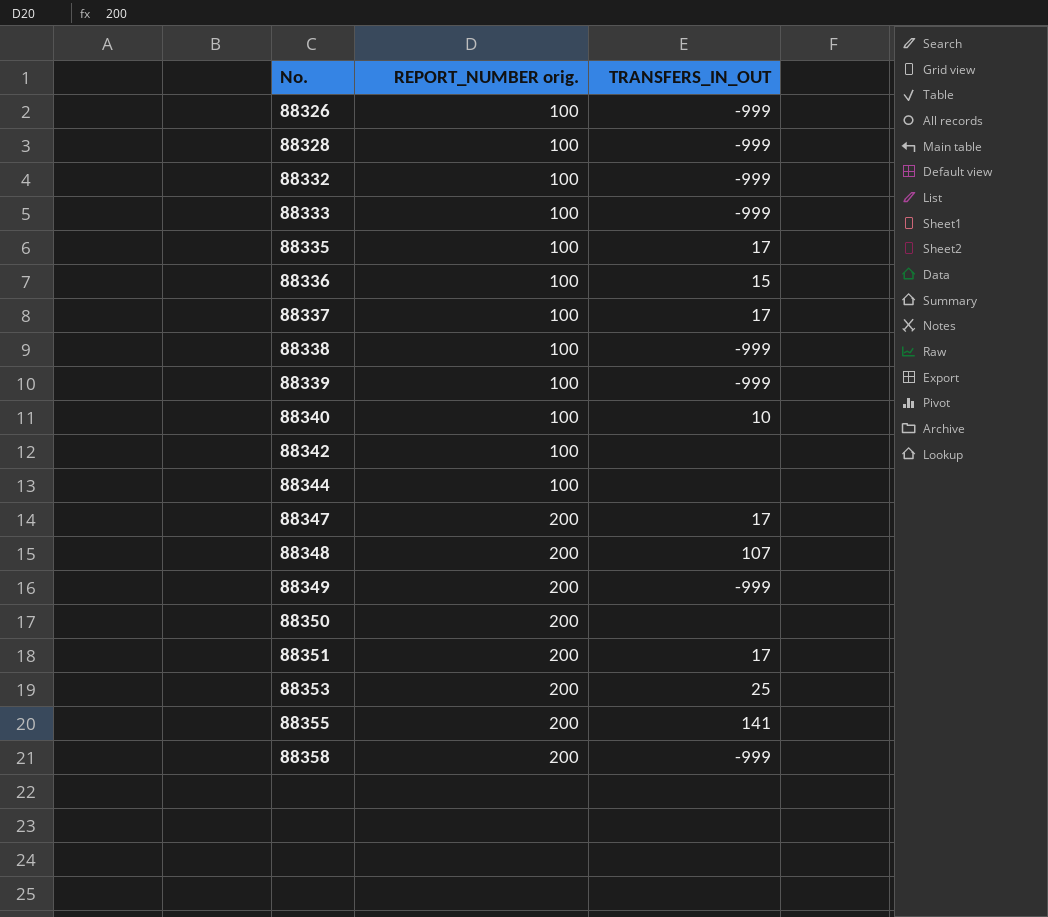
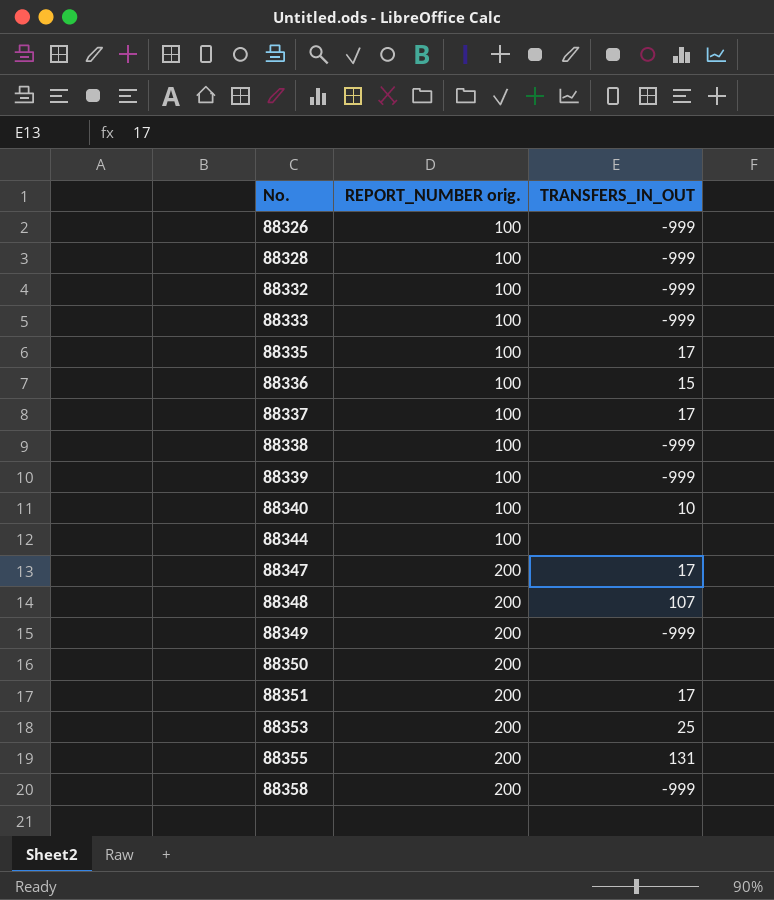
row 88342: 100 | none -> none
88355 | TRANSFERS_IN_OUT: 141 -> 131

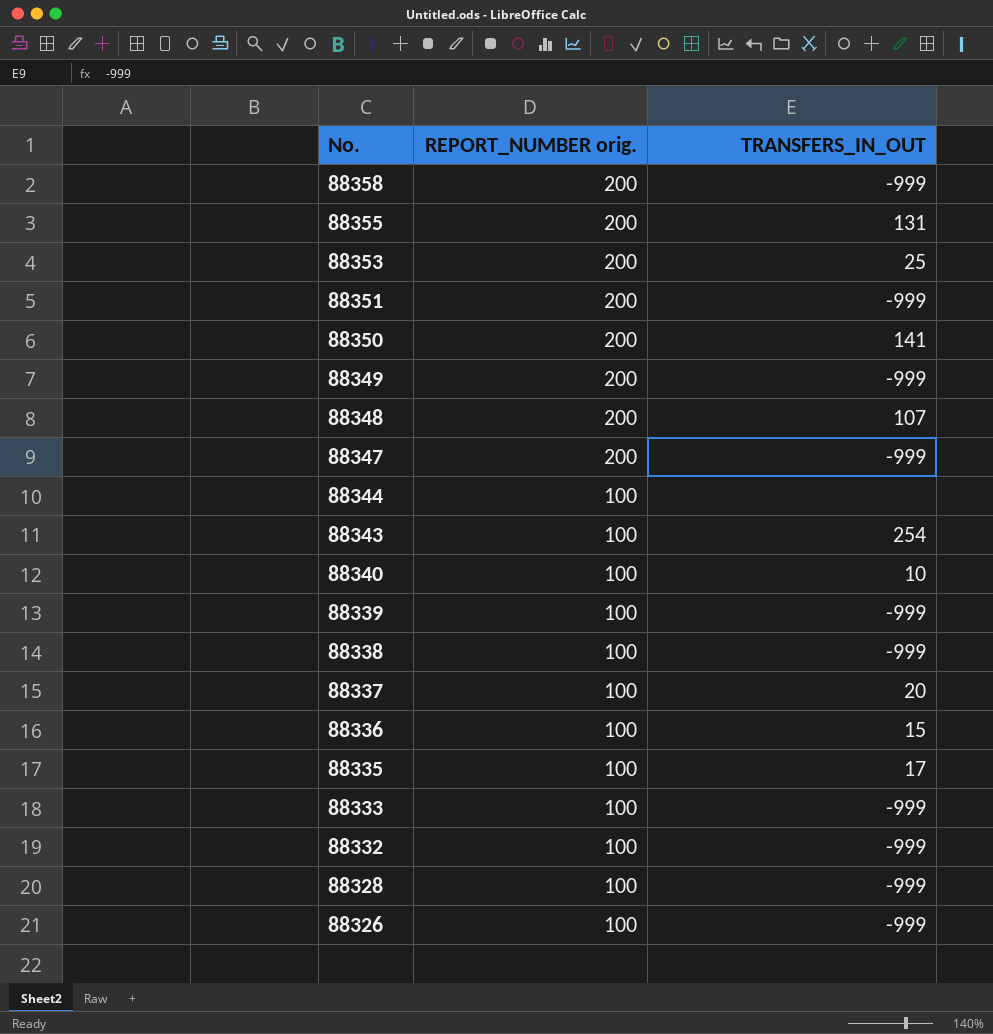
row order: No. ascending -> No. descending
88351 | TRANSFERS_IN_OUT: 17 -> -999
88350 | TRANSFERS_IN_OUT: none -> 141
88347 | TRANSFERS_IN_OUT: 17 -> -999
row 88343: none -> 100 | 254
88337 | TRANSFERS_IN_OUT: 17 -> 20

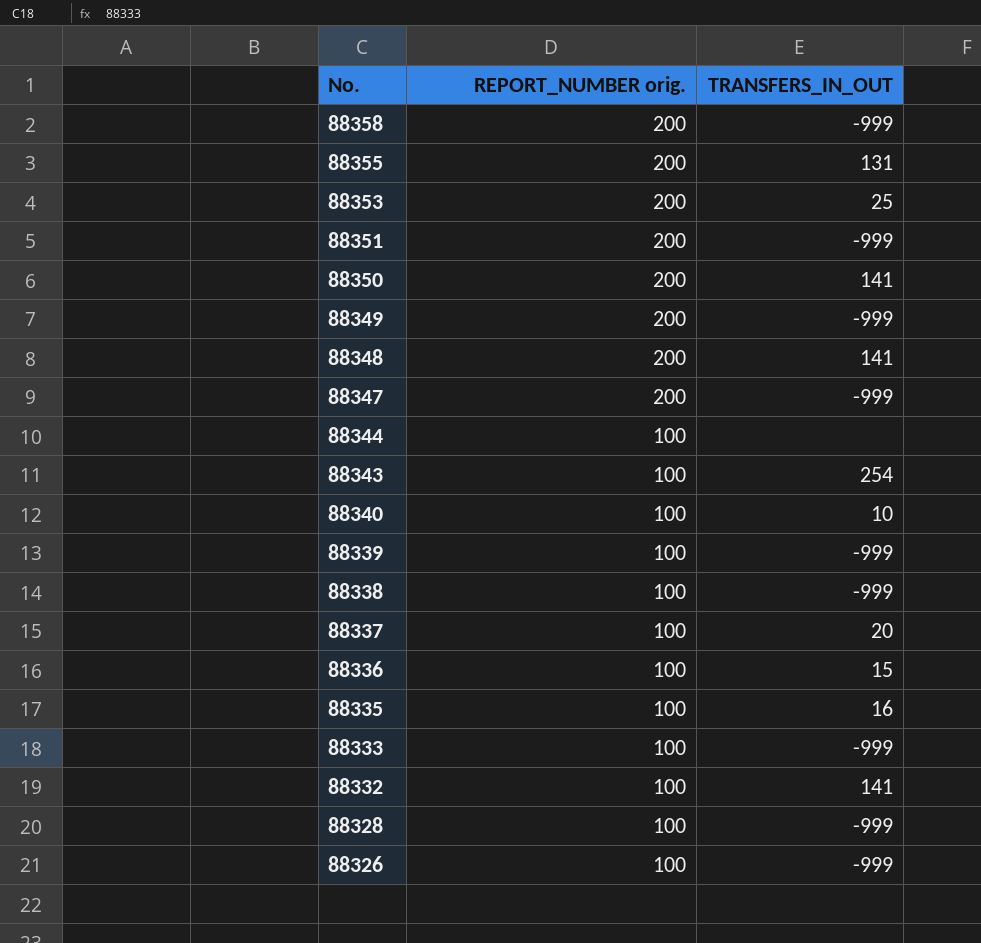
88348 | TRANSFERS_IN_OUT: 107 -> 141
88335 | TRANSFERS_IN_OUT: 17 -> 16
88332 | TRANSFERS_IN_OUT: -999 -> 141

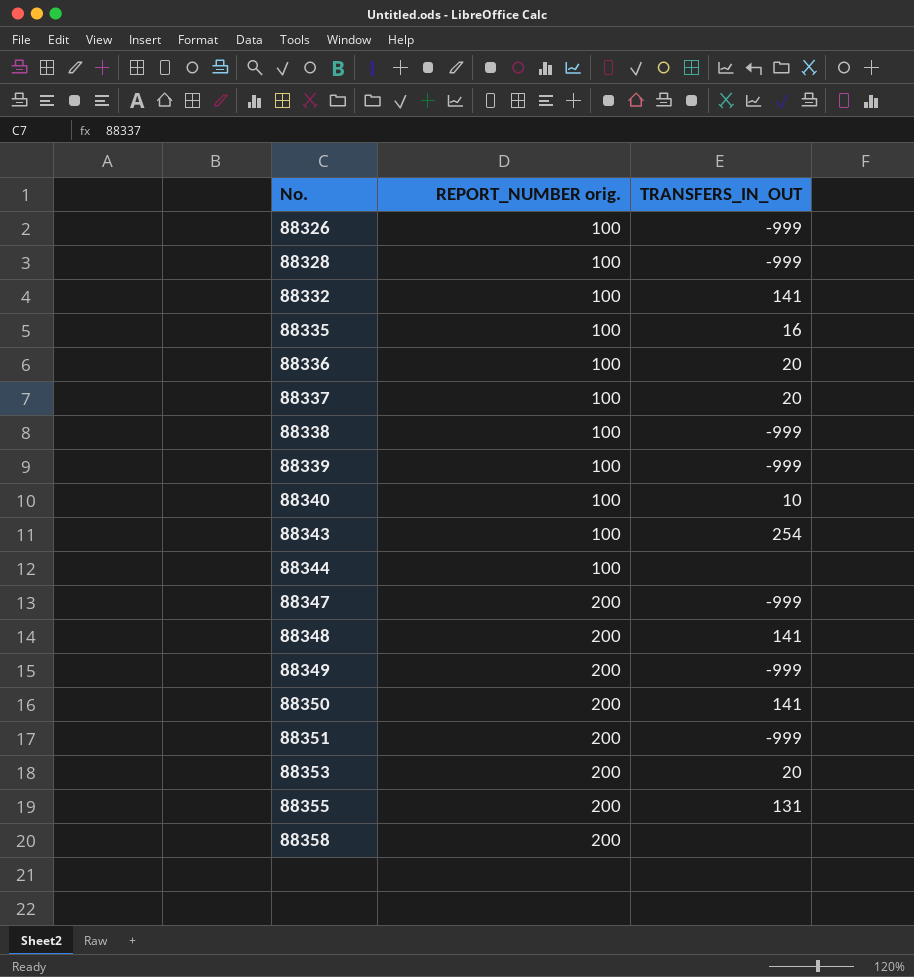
row order: No. descending -> No. ascending
row 88333: 100 | -999 -> none
88336 | TRANSFERS_IN_OUT: 15 -> 20
88353 | TRANSFERS_IN_OUT: 25 -> 20
88358 | TRANSFERS_IN_OUT: -999 -> none

